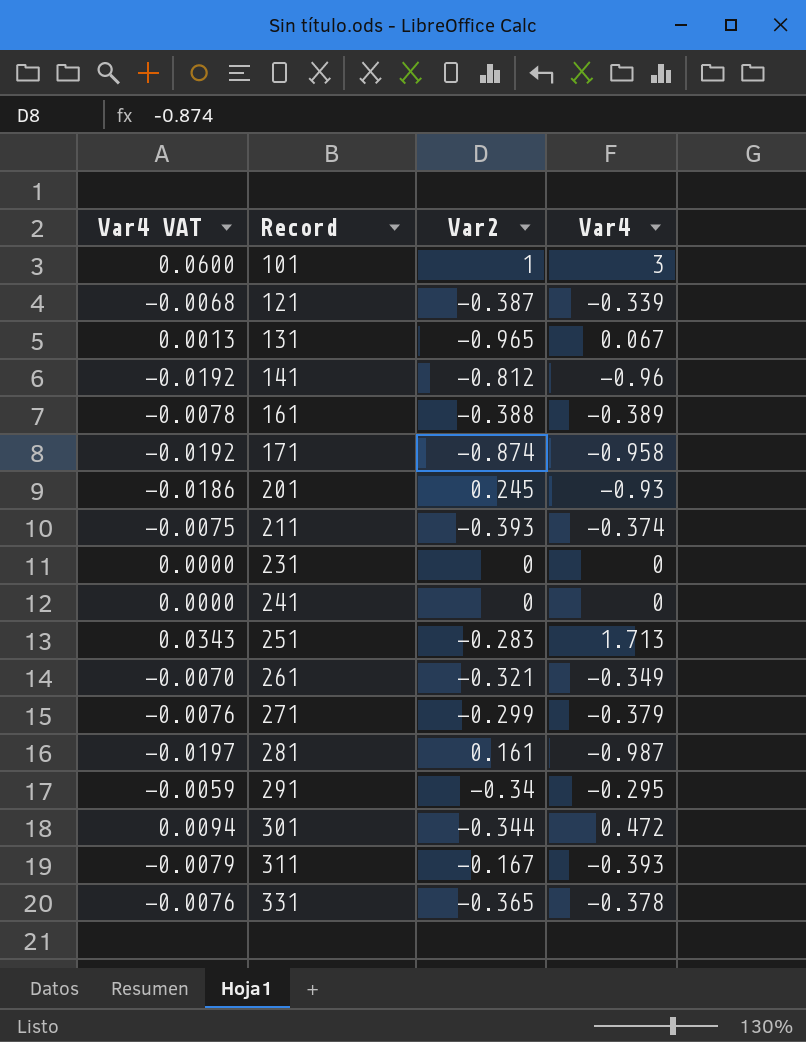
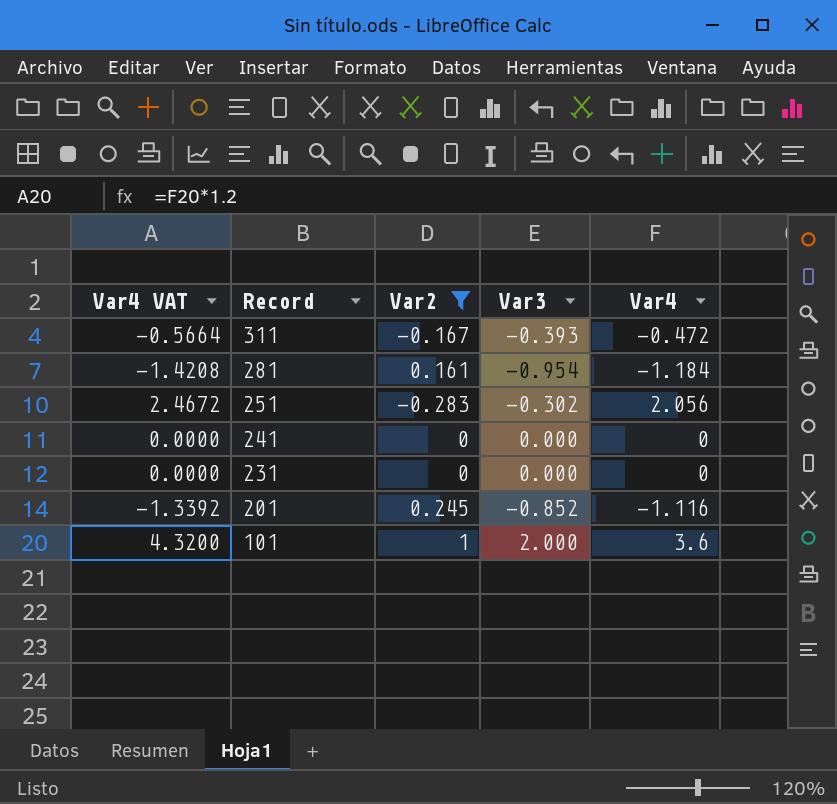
filter: none -> Var2 >= -0.283
row order: Record ascending -> Record descending
column Var4 VAT | formula: [Var4] * 0.02 -> [Var4] * 1.2
column Var3 | position: none -> 4
311 | Var4: -0.393 -> -0.472
281 | Var4: -0.987 -> -1.184
251 | Var4: 1.713 -> 2.056
201 | Var4: -0.93 -> -1.116
101 | Var4: 3 -> 3.6

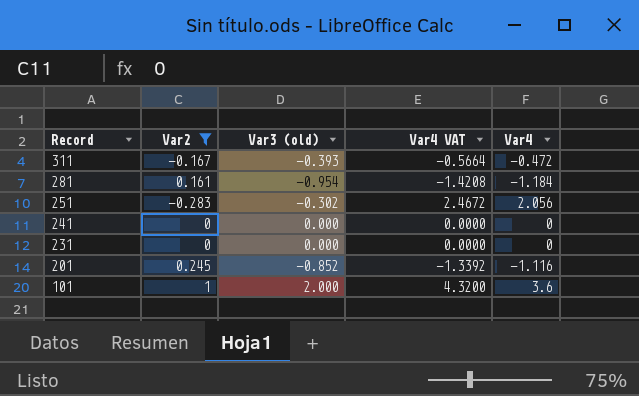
column name: Var3 -> Var3 (old)
column Var4 VAT | position: 1 -> 4

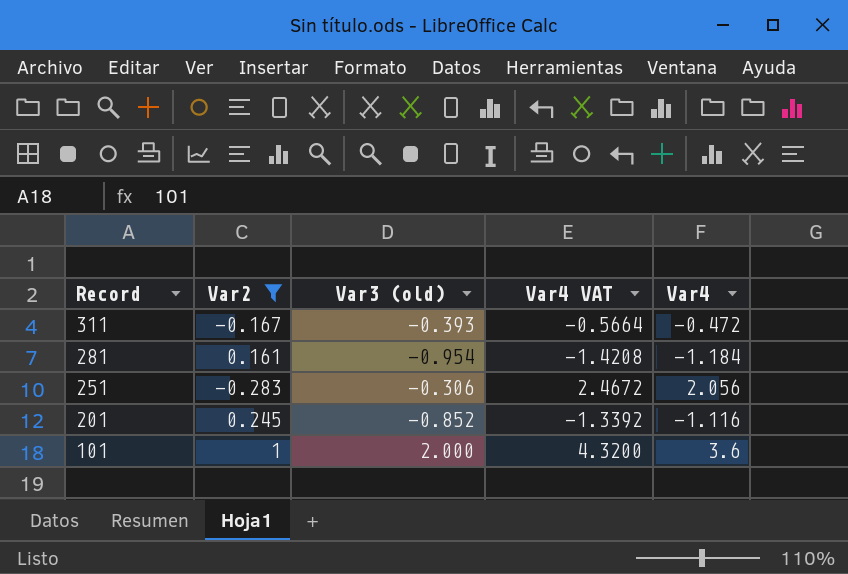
row 241: 0 | 0.000 | 0.0000 | 0 -> none
row 231: 0 | 0.000 | 0.0000 | 0 -> none
251 | Var3 (old): -0.302 -> -0.306

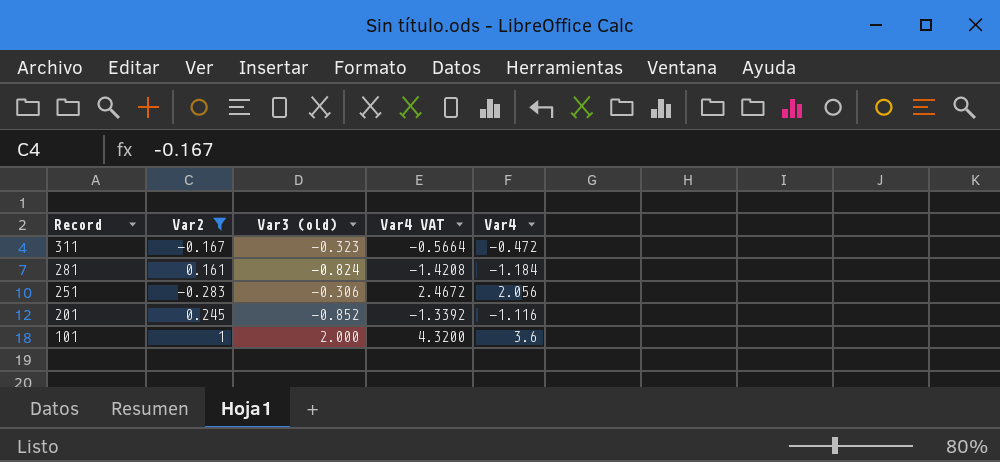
311 | Var3 (old): -0.393 -> -0.323
281 | Var3 (old): -0.954 -> -0.824

